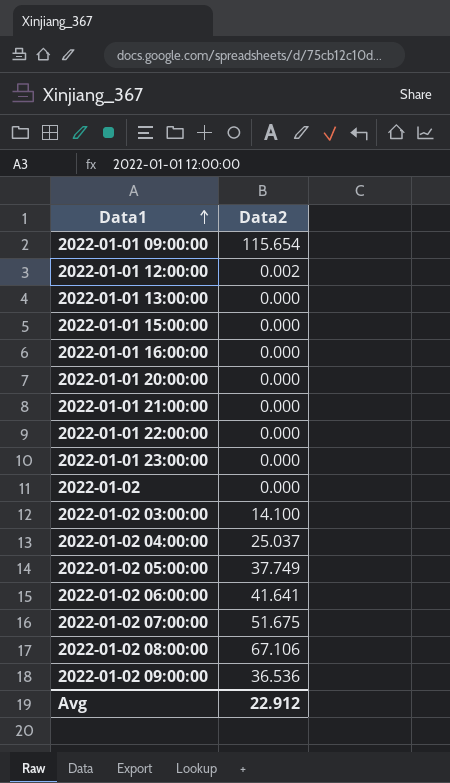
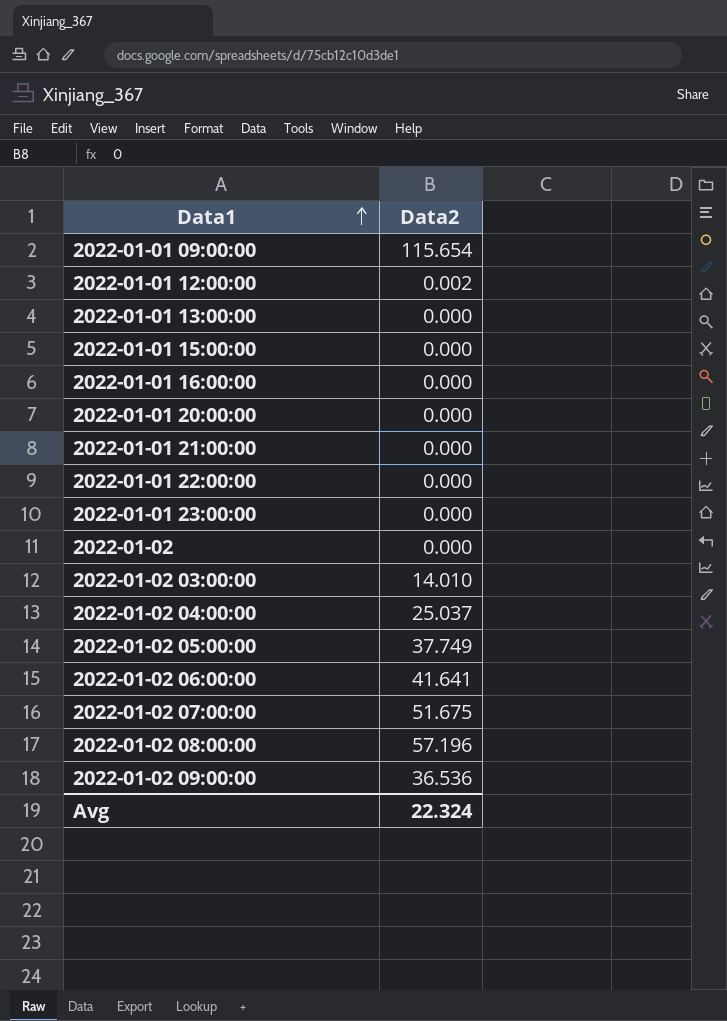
2022-01-02 03:00:00 | Data2: 14.100 -> 14.010
2022-01-02 08:00:00 | Data2: 67.106 -> 57.196
Avg | Data2: 22.912 -> 22.324

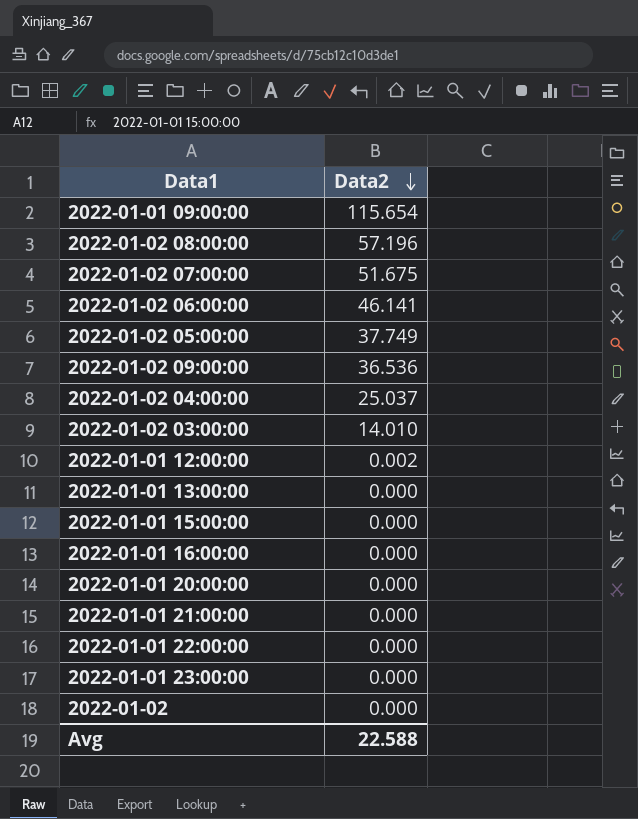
row order: Data1 ascending -> Data2 descending
2022-01-02 06:00:00 | Data2: 41.641 -> 46.141
Avg | Data2: 22.324 -> 22.588

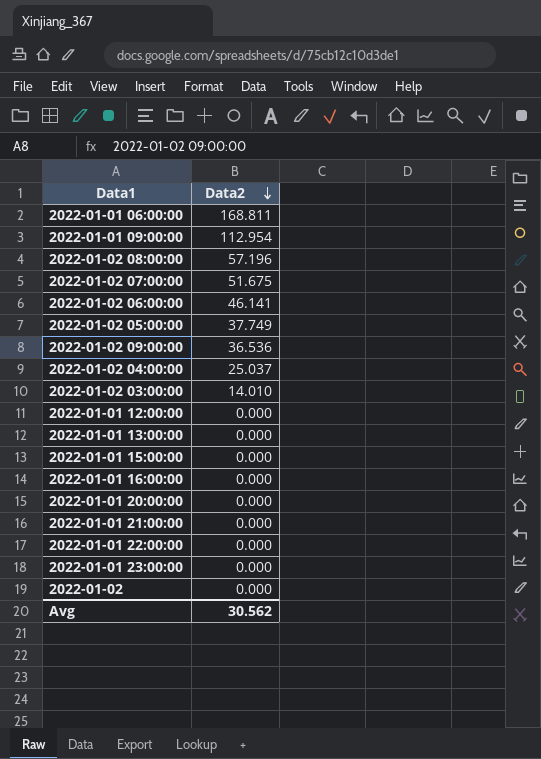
row 2022-01-01 06:00:00: none -> 168.811
2022-01-01 09:00:00 | Data2: 115.654 -> 112.954
2022-01-01 12:00:00 | Data2: 0.002 -> 0.000
Avg | Data2: 22.588 -> 30.562

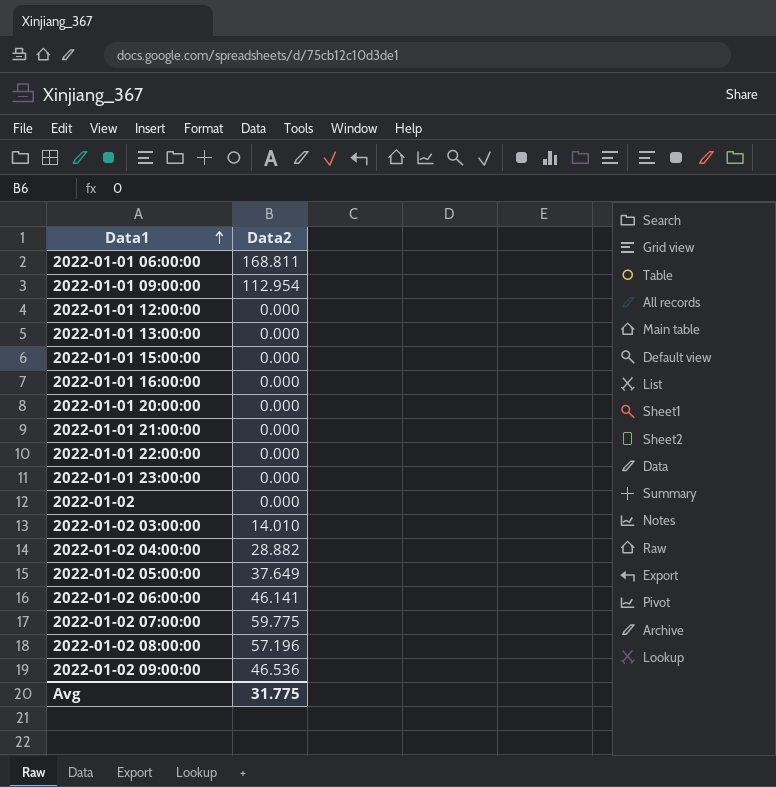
row order: Data2 descending -> Data1 ascending
2022-01-02 04:00:00 | Data2: 25.037 -> 28.882
2022-01-02 05:00:00 | Data2: 37.749 -> 37.649
2022-01-02 07:00:00 | Data2: 51.675 -> 59.775
2022-01-02 09:00:00 | Data2: 36.536 -> 46.536
Avg | Data2: 30.562 -> 31.775

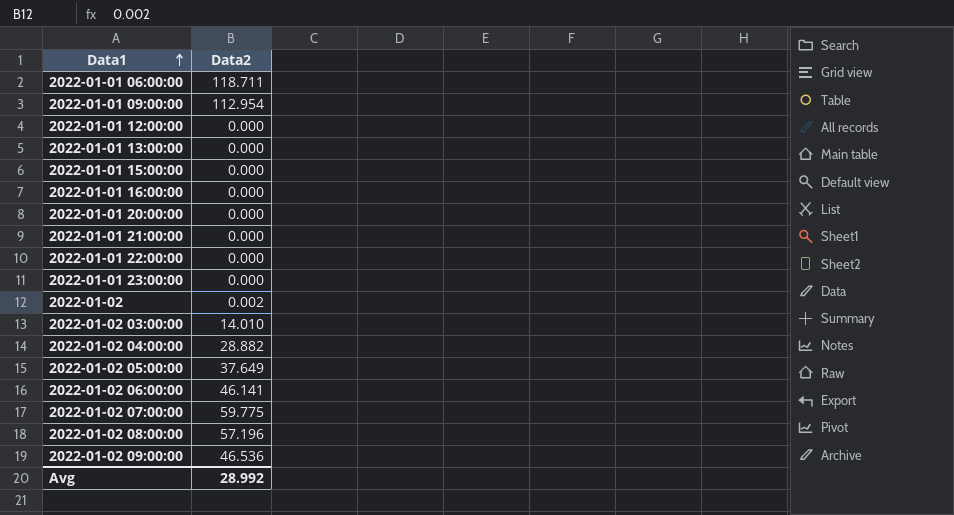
2022-01-01 06:00:00 | Data2: 168.811 -> 118.711
2022-01-02 | Data2: 0.000 -> 0.002
Avg | Data2: 31.775 -> 28.992

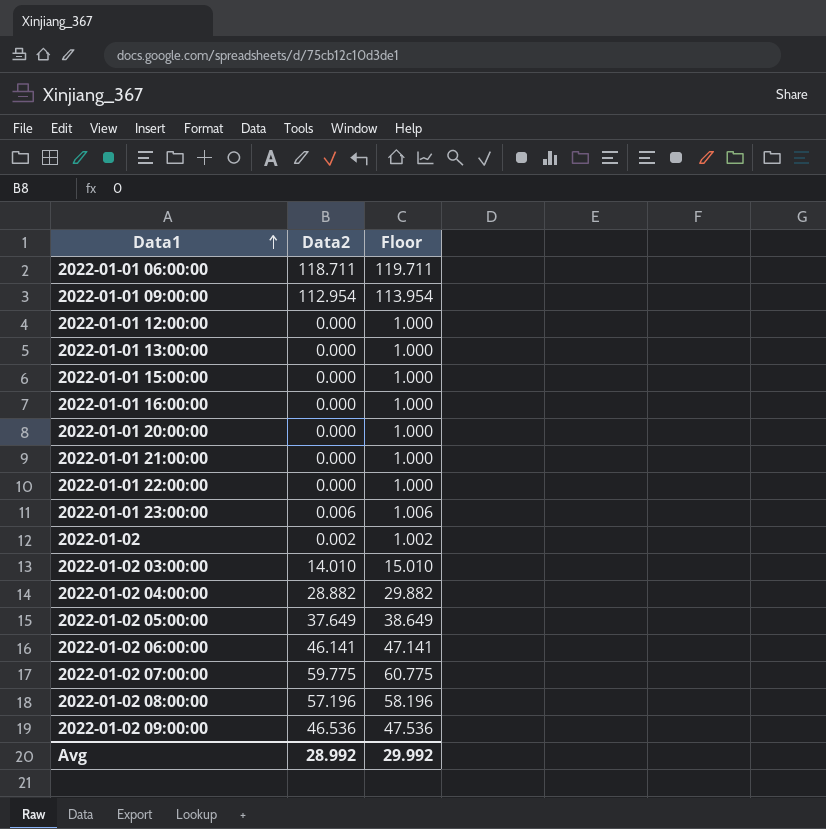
column Floor | formula: none -> [Data2] + 1
2022-01-01 23:00:00 | Data2: 0.000 -> 0.006

